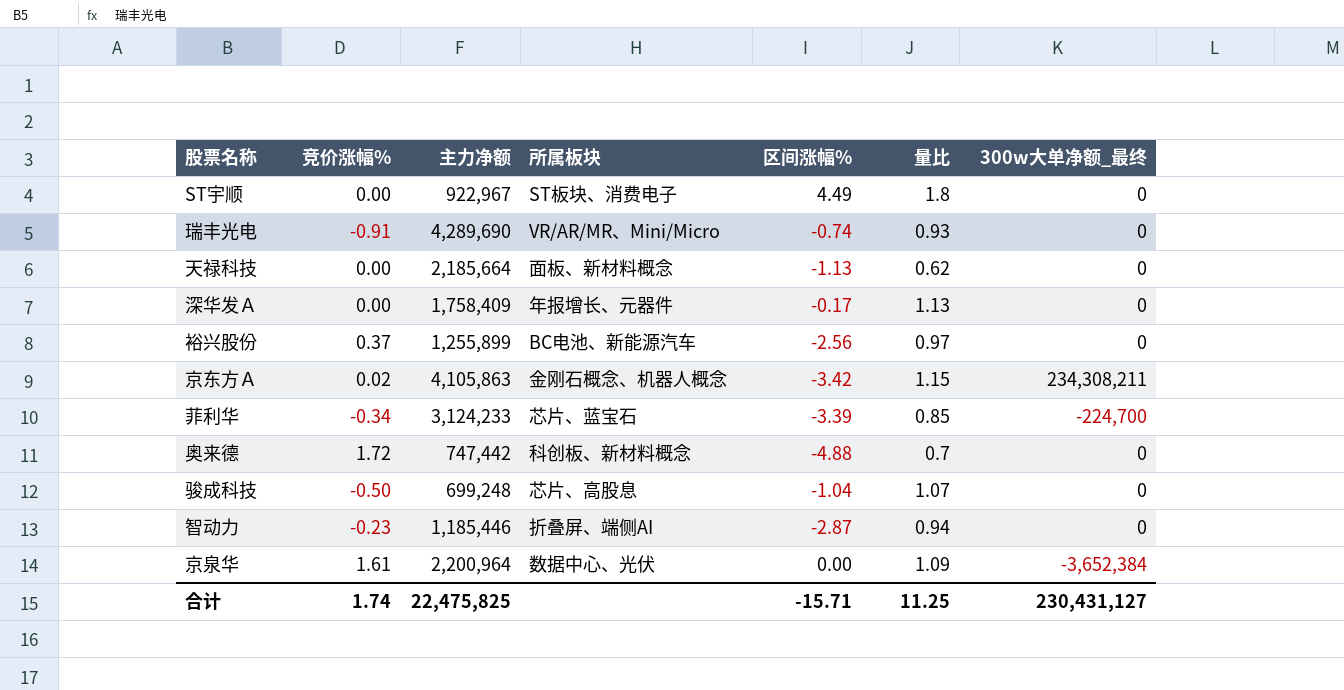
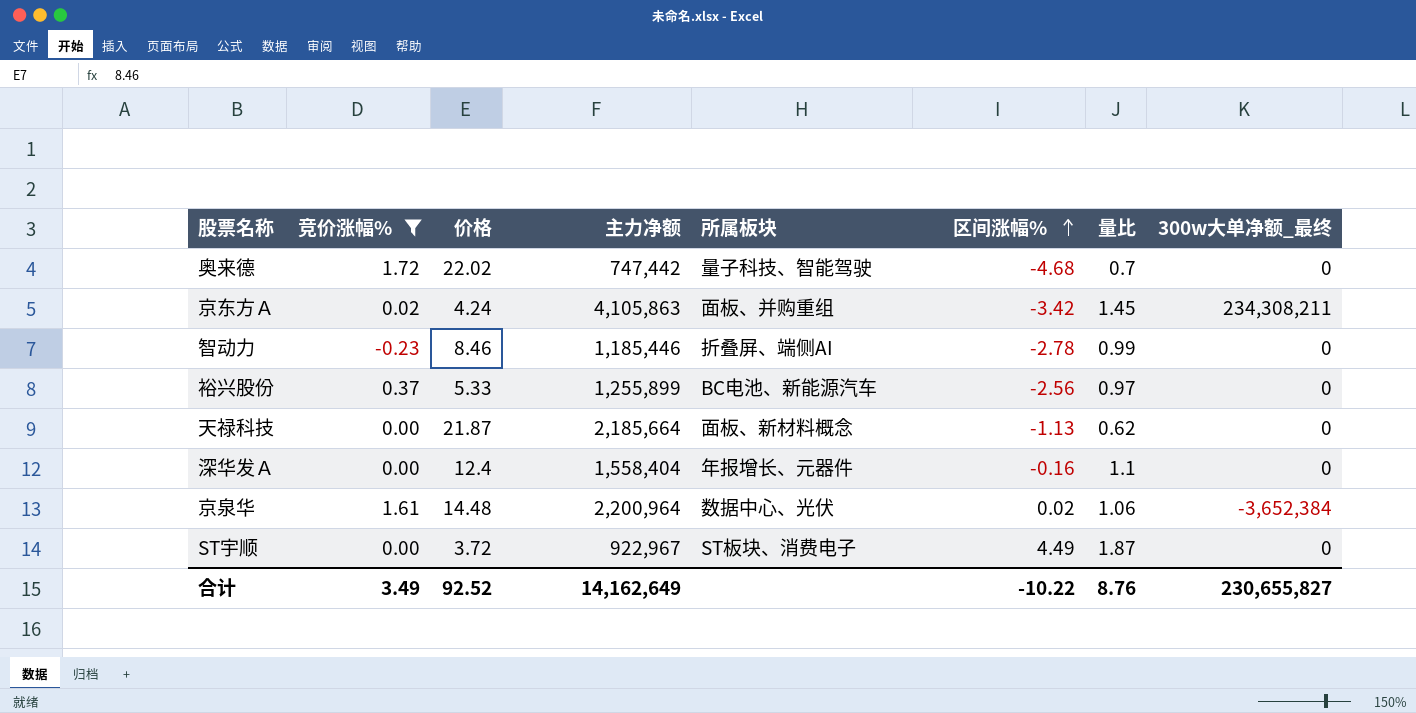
filter: none -> 竞价涨幅% >= -0.23
row order: none -> 区间涨幅% ascending
column 价格 | position: none -> 3
奥来德 | 所属板块: 科创板、新材料概念 -> 量子科技、智能驾驶
奥来德 | 区间涨幅%: -4.88 -> -4.68
京东方Ａ | 所属板块: 金刚石概念、机器人概念 -> 面板、并购重组
京东方Ａ | 量比: 1.15 -> 1.45
智动力 | 区间涨幅%: -2.87 -> -2.78
智动力 | 量比: 0.94 -> 0.99
深华发Ａ | 主力净额: 1,758,409 -> 1,558,404
深华发Ａ | 区间涨幅%: -0.17 -> -0.16
深华发Ａ | 量比: 1.13 -> 1.1
京泉华 | 区间涨幅%: 0.00 -> 0.02
京泉华 | 量比: 1.09 -> 1.06
ST宇顺 | 量比: 1.8 -> 1.87
合计 | 竞价涨幅%: 1.74 -> 3.49
合计 | 主力净额: 22,475,825 -> 14,162,649
合计 | 区间涨幅%: -15.71 -> -10.22
合计 | 量比: 11.25 -> 8.76
合计 | 300w大单净额_最终: 230,431,127 -> 230,655,827

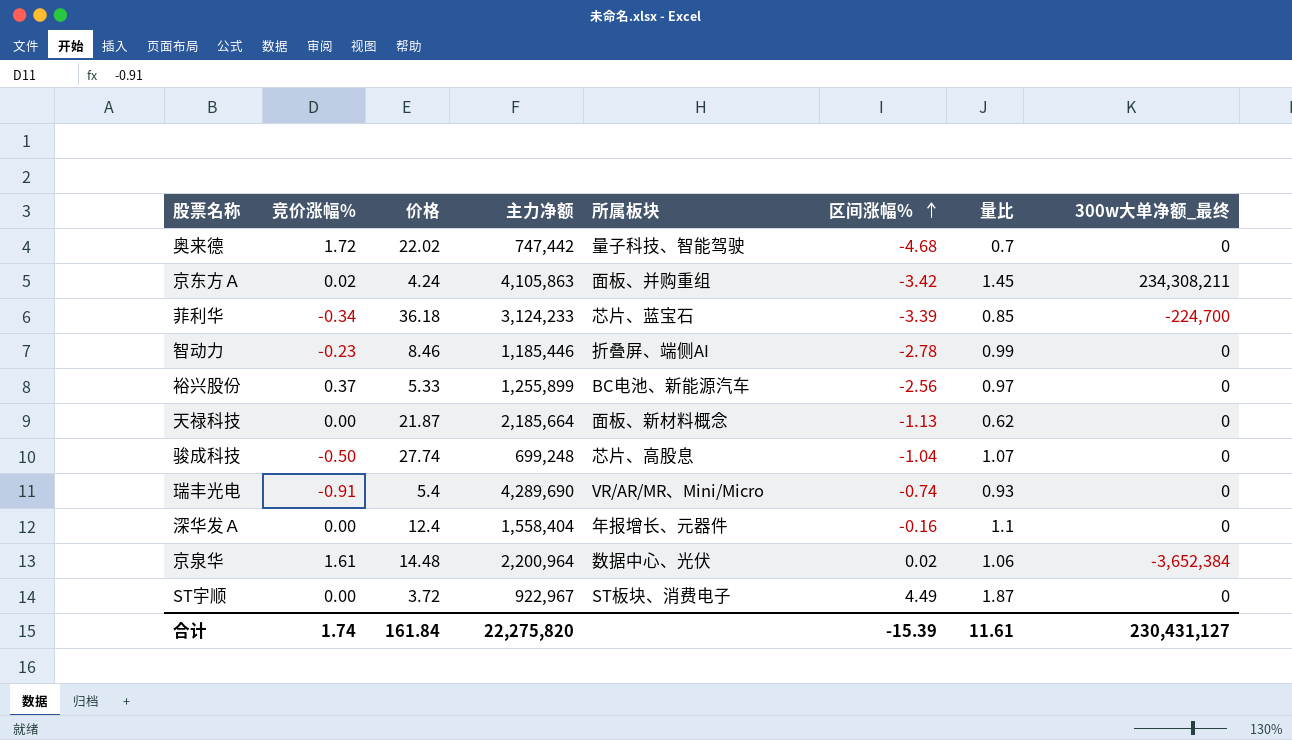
filter: 竞价涨幅% >= -0.23 -> none
合计 | 竞价涨幅%: 3.49 -> 1.74
合计 | 价格: 92.52 -> 161.84
合计 | 主力净额: 14,162,649 -> 22,275,820
合计 | 区间涨幅%: -10.22 -> -15.39
合计 | 量比: 8.76 -> 11.61
合计 | 300w大单净额_最终: 230,655,827 -> 230,431,127

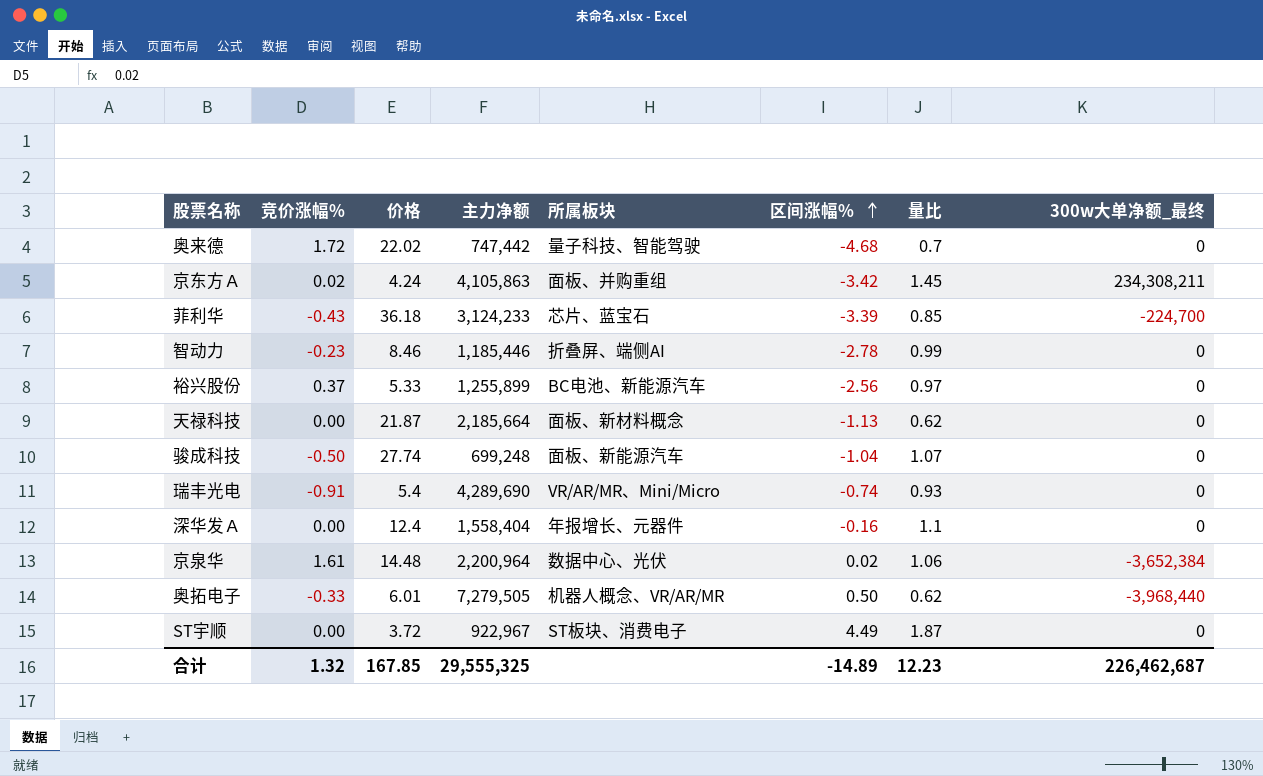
菲利华 | 竞价涨幅%: -0.34 -> -0.43
骏成科技 | 所属板块: 芯片、高股息 -> 面板、新能源汽车
row 奥拓电子: none -> -0.33 | 6.01 | 7,279,505 | 机器人概念、VR/AR/MR | 0.50 | 0.62 | -3,968,440
合计 | 竞价涨幅%: 1.74 -> 1.32
合计 | 价格: 161.84 -> 167.85
合计 | 主力净额: 22,275,820 -> 29,555,325
合计 | 区间涨幅%: -15.39 -> -14.89
合计 | 量比: 11.61 -> 12.23
合计 | 300w大单净额_最终: 230,431,127 -> 226,462,687

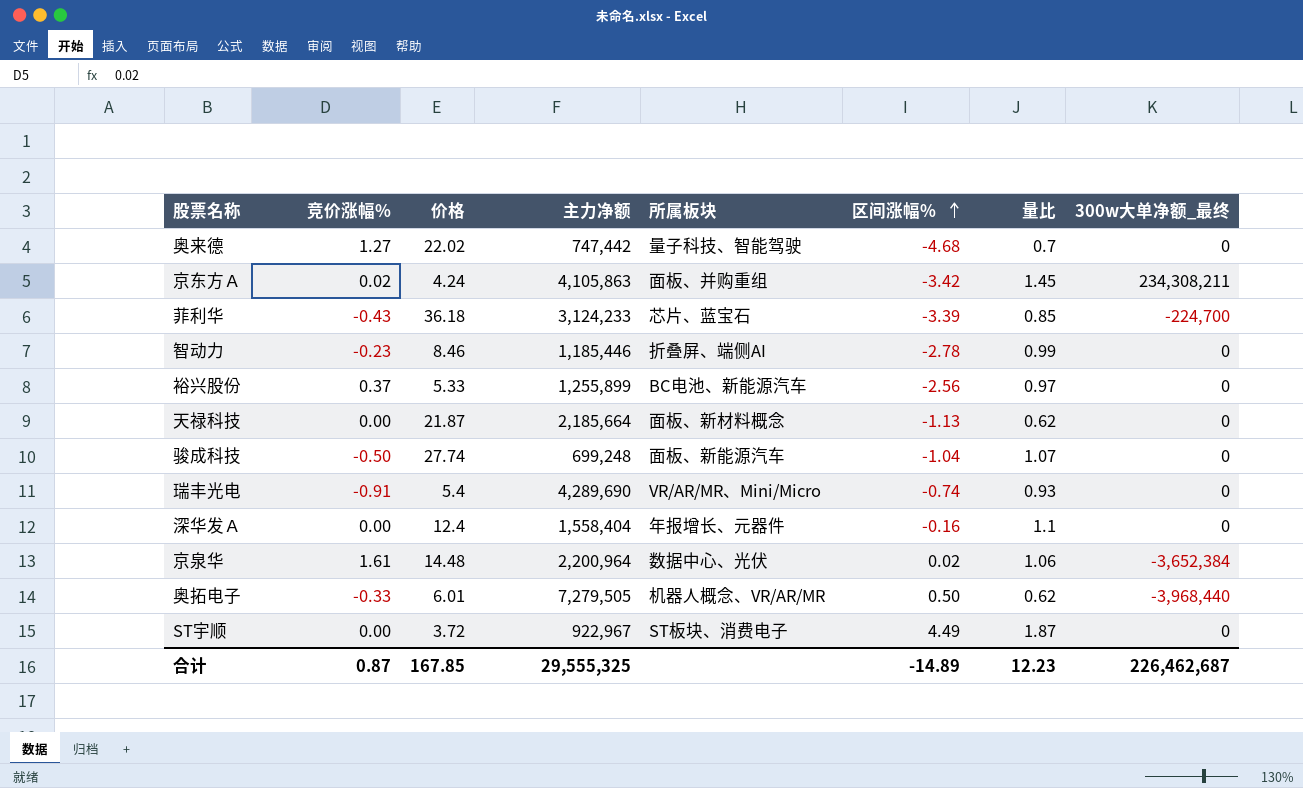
奥来德 | 竞价涨幅%: 1.72 -> 1.27
合计 | 竞价涨幅%: 1.32 -> 0.87

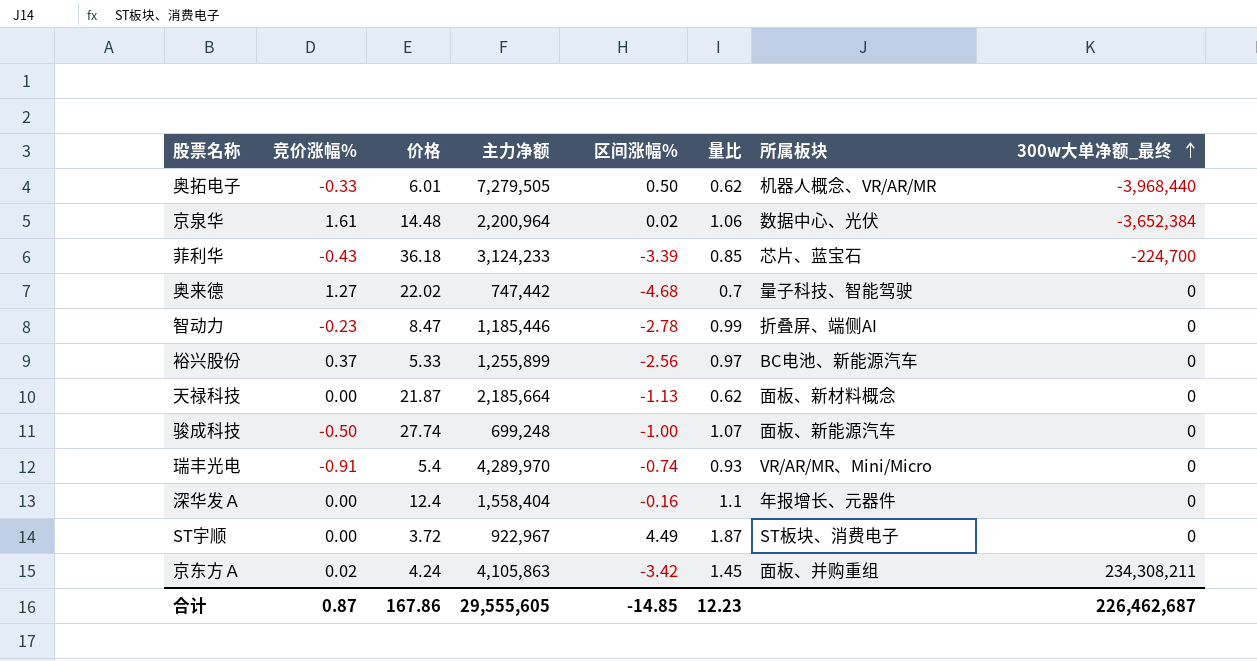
row order: 区间涨幅% ascending -> 300w大单净额_最终 ascending
column 所属板块 | position: 5 -> 7
智动力 | 价格: 8.46 -> 8.47
骏成科技 | 区间涨幅%: -1.04 -> -1.00
瑞丰光电 | 主力净额: 4,289,690 -> 4,289,970
合计 | 价格: 167.85 -> 167.86
合计 | 主力净额: 29,555,325 -> 29,555,605
合计 | 区间涨幅%: -14.89 -> -14.85

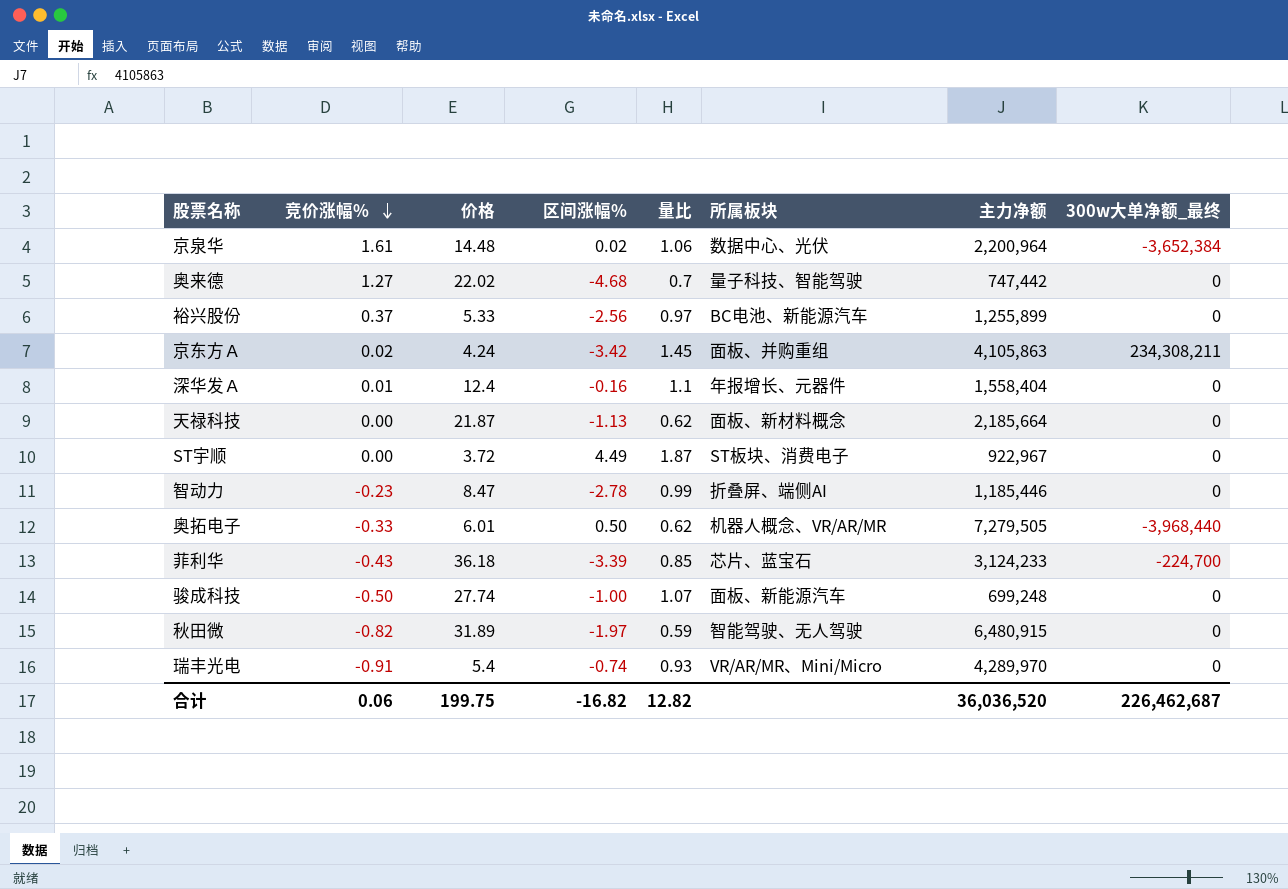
row order: 300w大单净额_最终 ascending -> 竞价涨幅% descending
column 主力净额 | position: 4 -> 7
深华发Ａ | 竞价涨幅%: 0.00 -> 0.01
row 秋田微: none -> -0.82 | 31.89 | -1.97 | 0.59 | 智能驾驶、无人驾驶 | 6,480,915 | 0
合计 | 竞价涨幅%: 0.87 -> 0.06
合计 | 价格: 167.86 -> 199.75
合计 | 区间涨幅%: -14.85 -> -16.82
合计 | 量比: 12.23 -> 12.82
合计 | 主力净额: 29,555,605 -> 36,036,520

